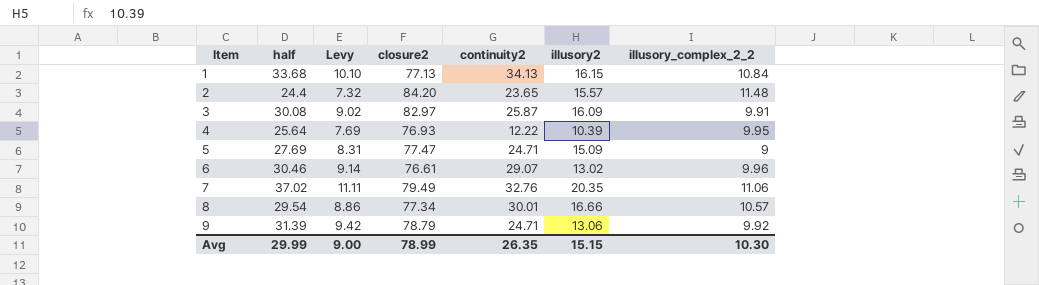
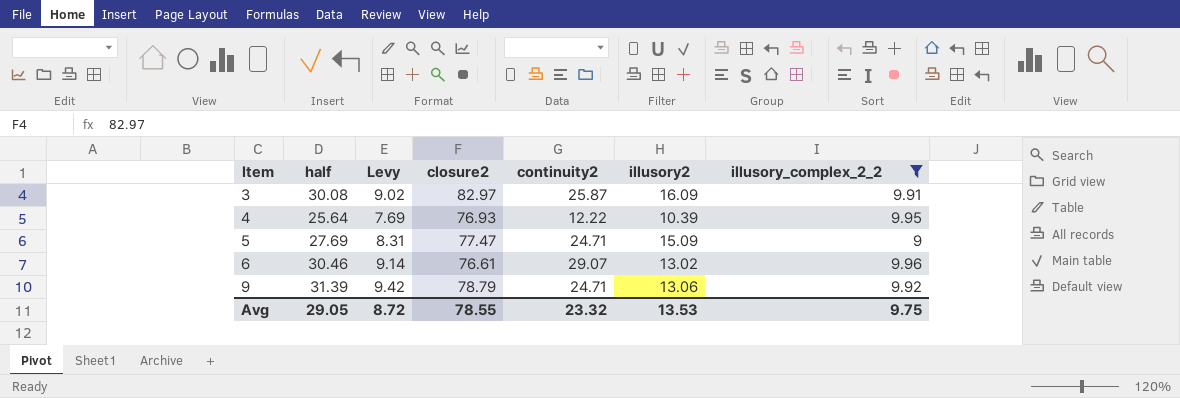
filter: none -> illusory_complex_2_2 <= 9.96
Avg | half: 29.99 -> 29.05
Avg | Levy: 9.00 -> 8.72
Avg | closure2: 78.99 -> 78.55
Avg | continuity2: 26.35 -> 23.32
Avg | illusory2: 15.15 -> 13.53
Avg | illusory_complex_2_2: 10.30 -> 9.75

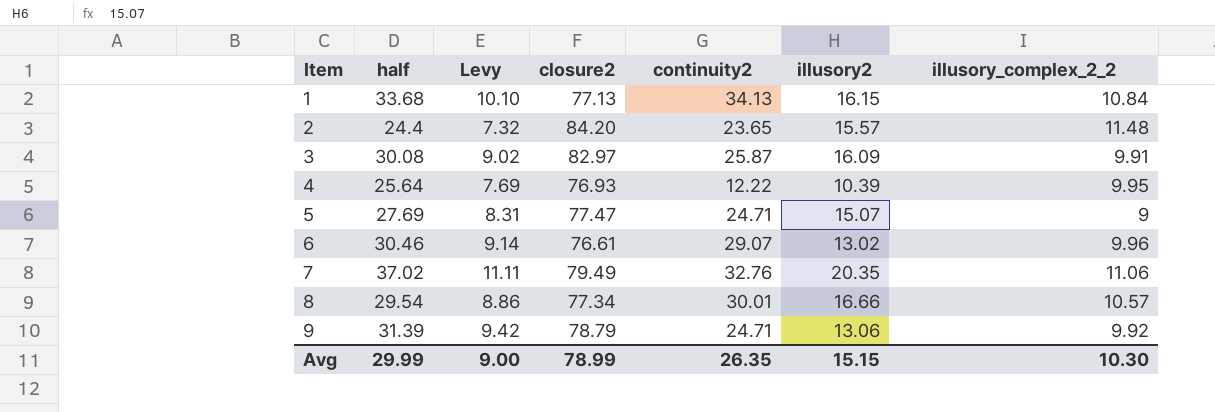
filter: illusory_complex_2_2 <= 9.96 -> none
5 | illusory2: 15.09 -> 15.07
Avg | half: 29.05 -> 29.99
Avg | Levy: 8.72 -> 9.00
Avg | closure2: 78.55 -> 78.99
Avg | continuity2: 23.32 -> 26.35
Avg | illusory2: 13.53 -> 15.15
Avg | illusory_complex_2_2: 9.75 -> 10.30

